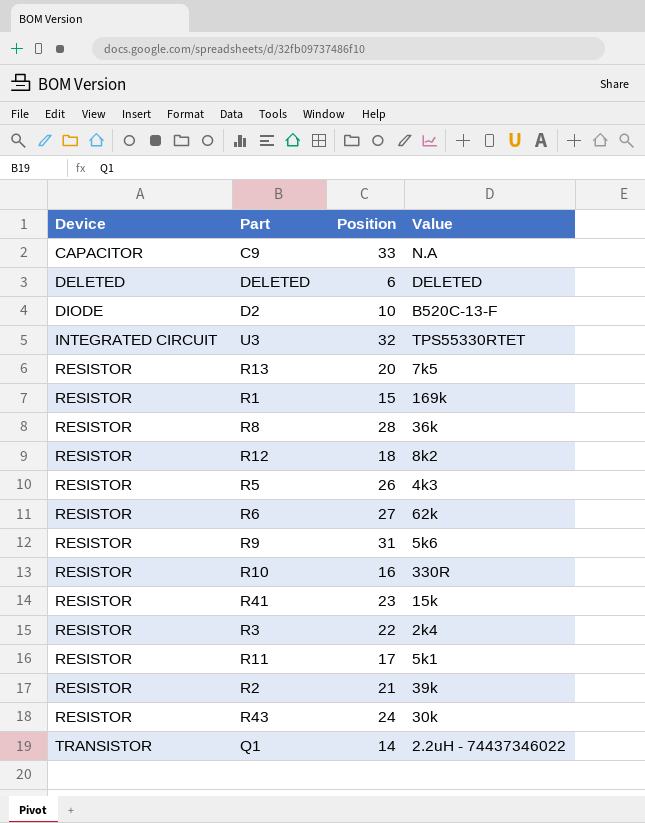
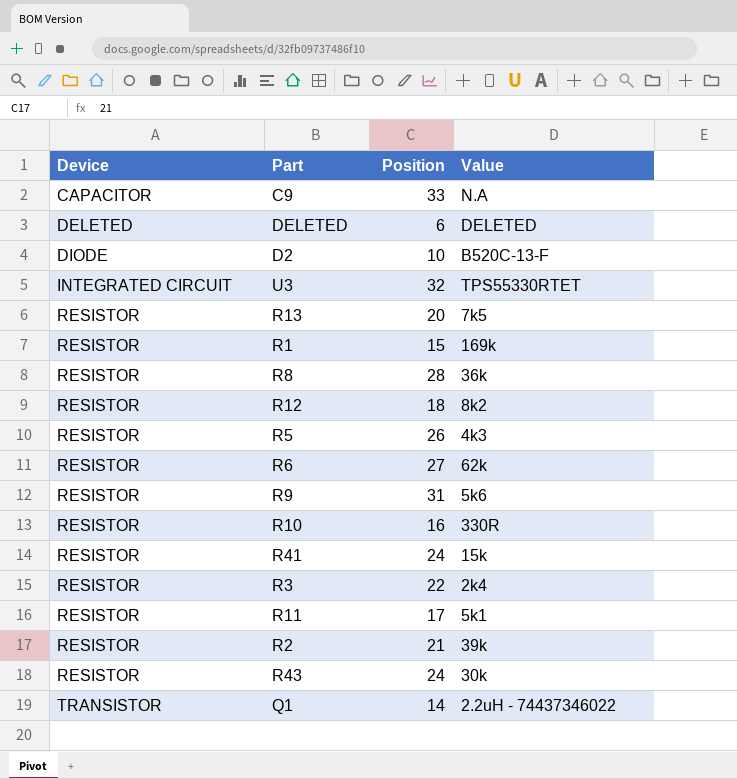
R41 | Position: 23 -> 24

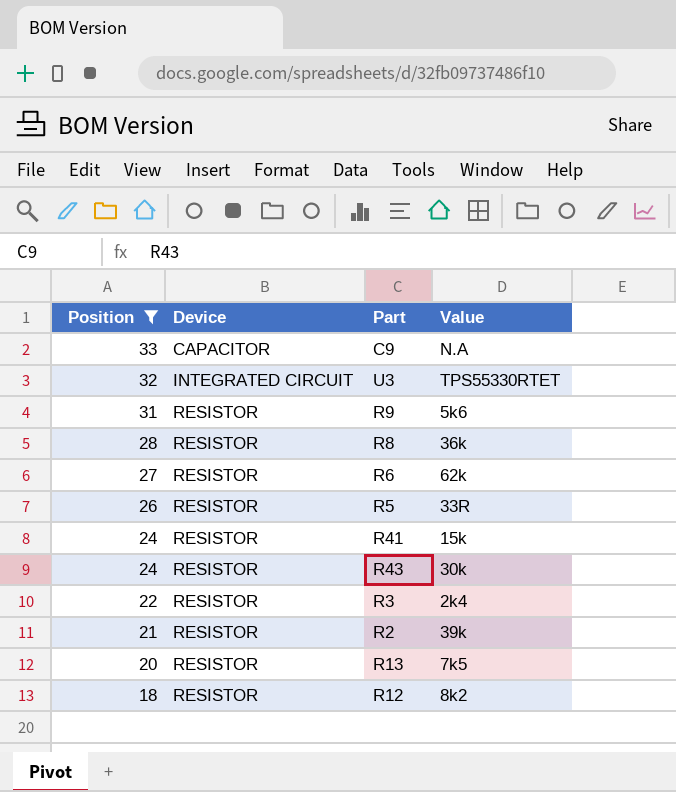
filter: none -> Position >= 18
row order: Device ascending -> Position descending
column Position | position: 3 -> 1
R5 | Value: 4k3 -> 33R

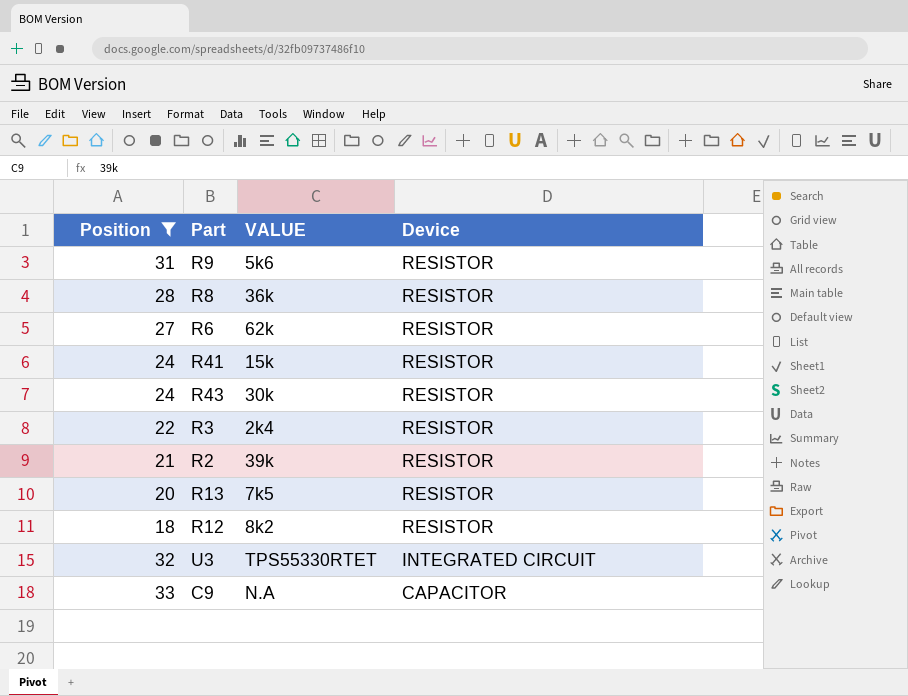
row order: Position descending -> Device descending
column name: Value -> VALUE
column Device | position: 2 -> 4
row R5: 26 | RESISTOR | 33R -> none

